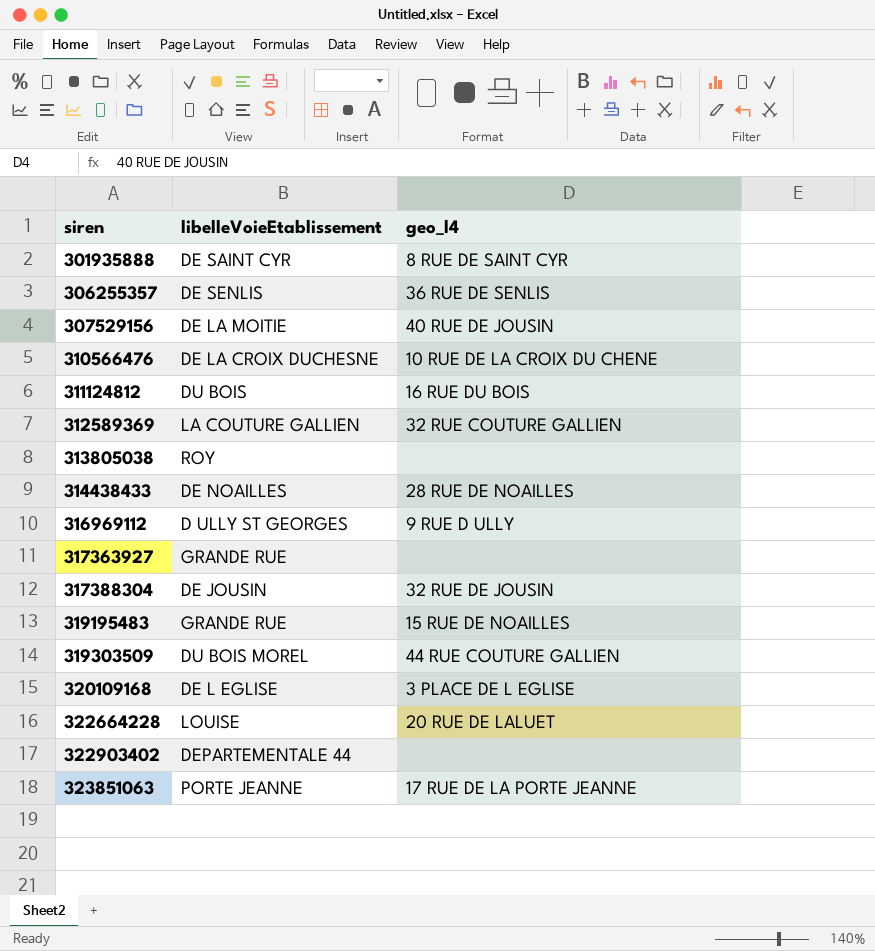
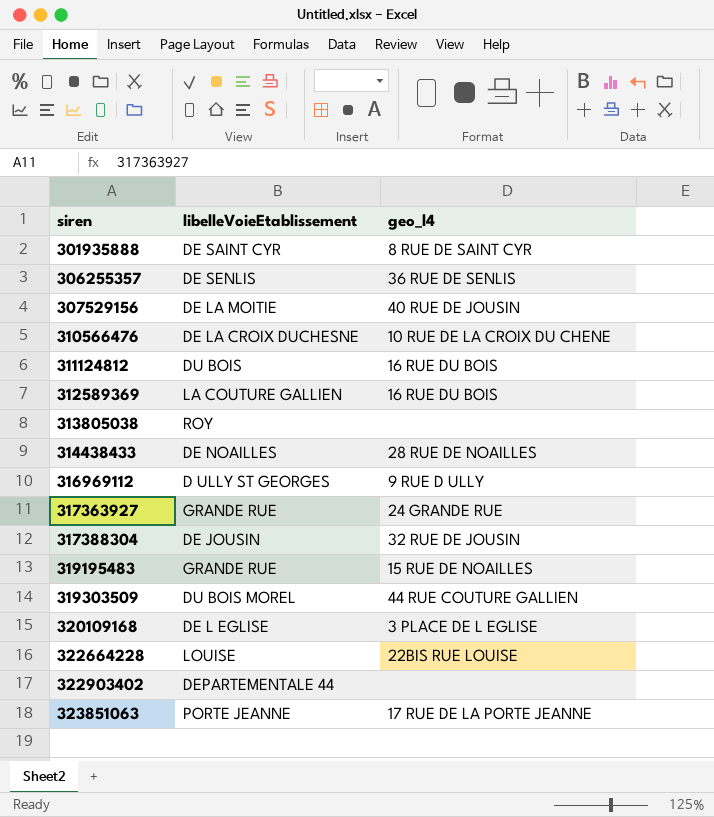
312589369 | geo_l4: 32 RUE COUTURE GALLIEN -> 16 RUE DU BOIS
317363927 | geo_l4: none -> 24 GRANDE RUE
322664228 | geo_l4: 20 RUE DE LALUET -> 22BIS RUE LOUISE

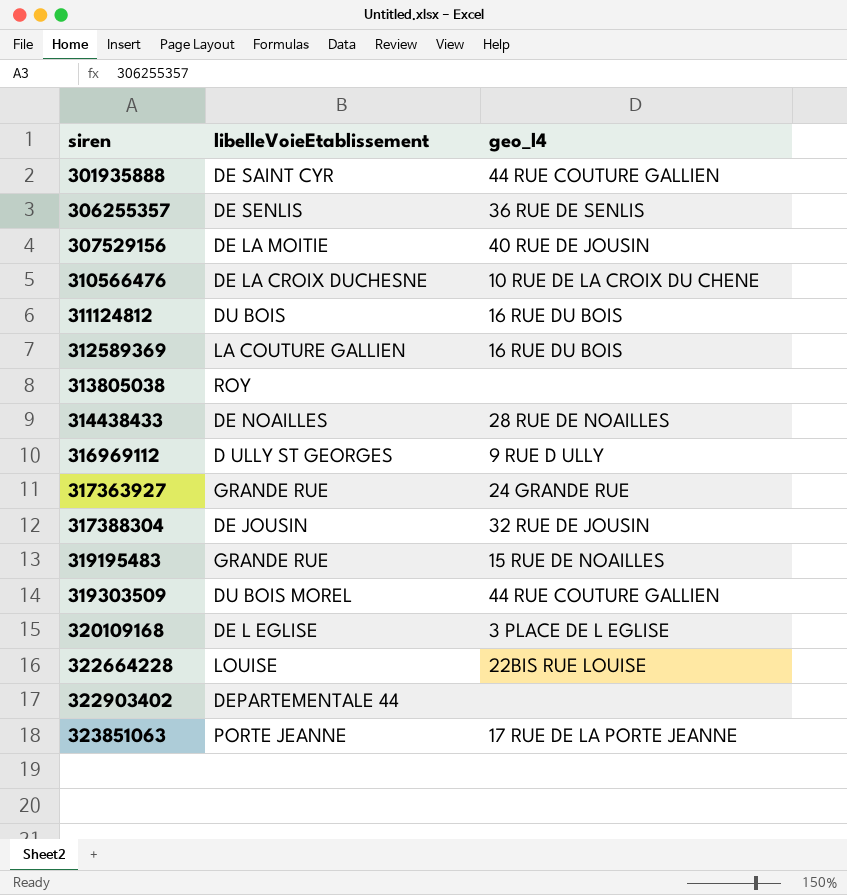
301935888 | geo_l4: 8 RUE DE SAINT CYR -> 44 RUE COUTURE GALLIEN

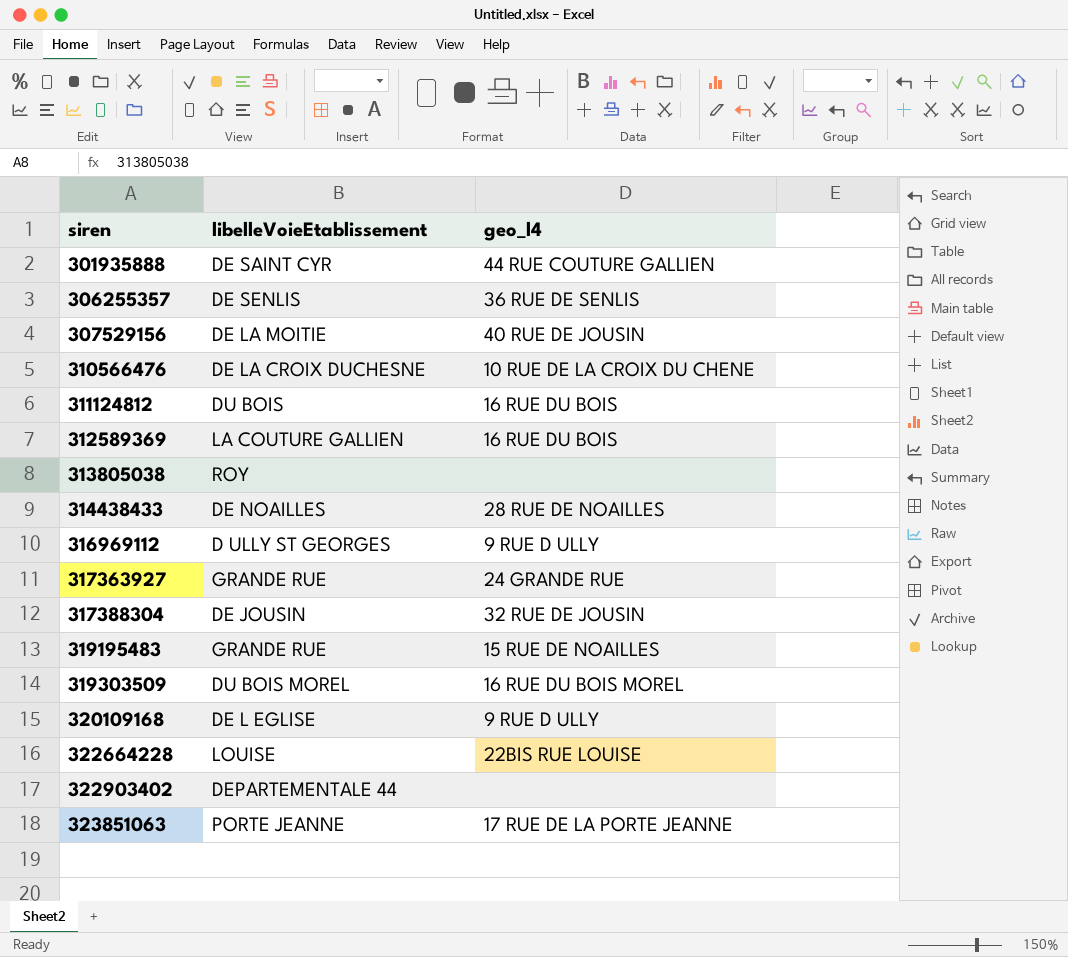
319303509 | geo_l4: 44 RUE COUTURE GALLIEN -> 16 RUE DU BOIS MOREL
320109168 | geo_l4: 3 PLACE DE L EGLISE -> 9 RUE D ULLY

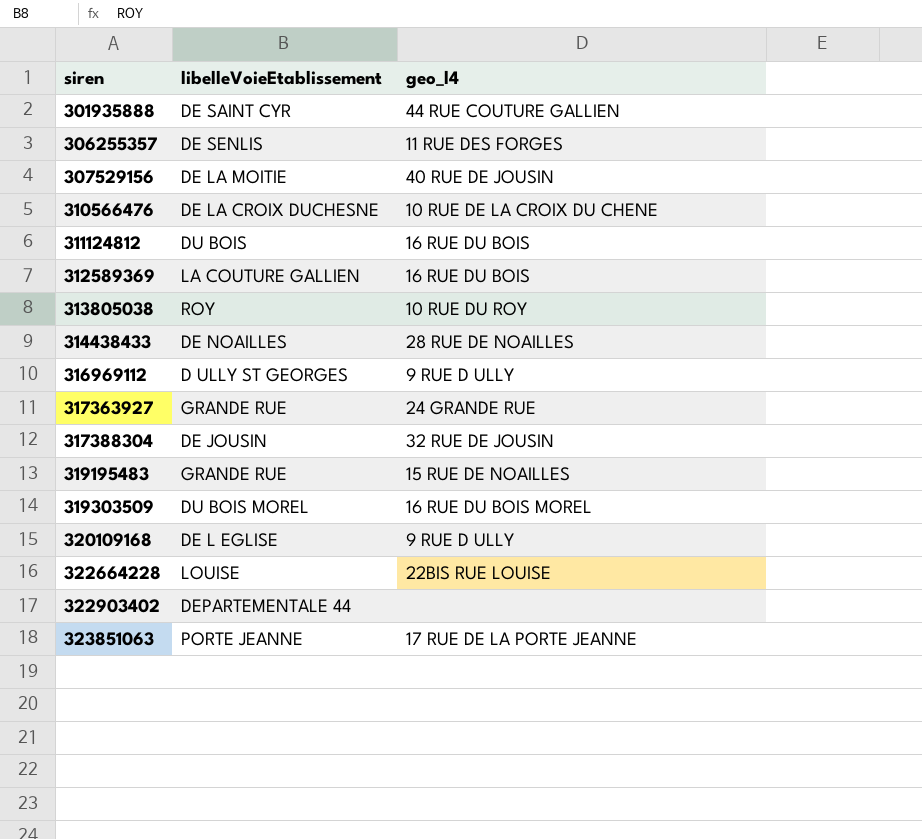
306255357 | geo_l4: 36 RUE DE SENLIS -> 11 RUE DES FORGES
313805038 | geo_l4: none -> 10 RUE DU ROY

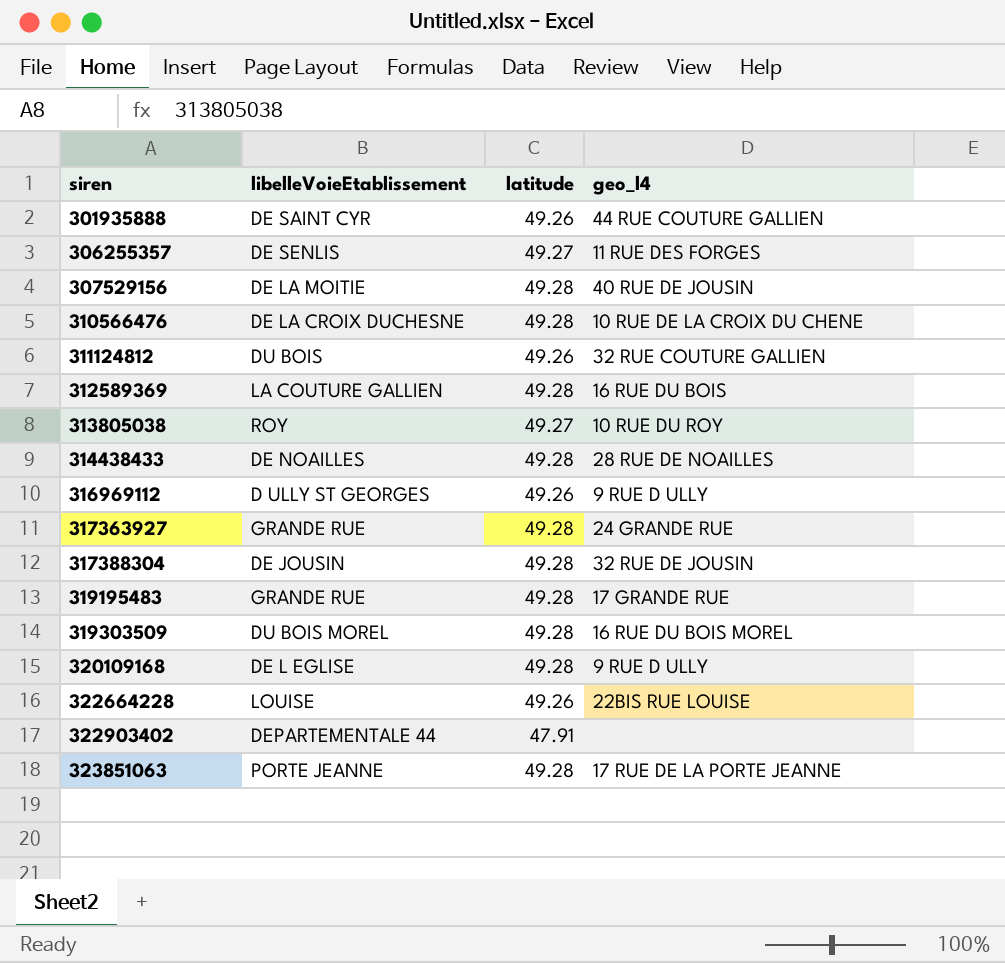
column latitude | position: none -> 3
311124812 | geo_l4: 16 RUE DU BOIS -> 32 RUE COUTURE GALLIEN
319195483 | geo_l4: 15 RUE DE NOAILLES -> 17 GRANDE RUE

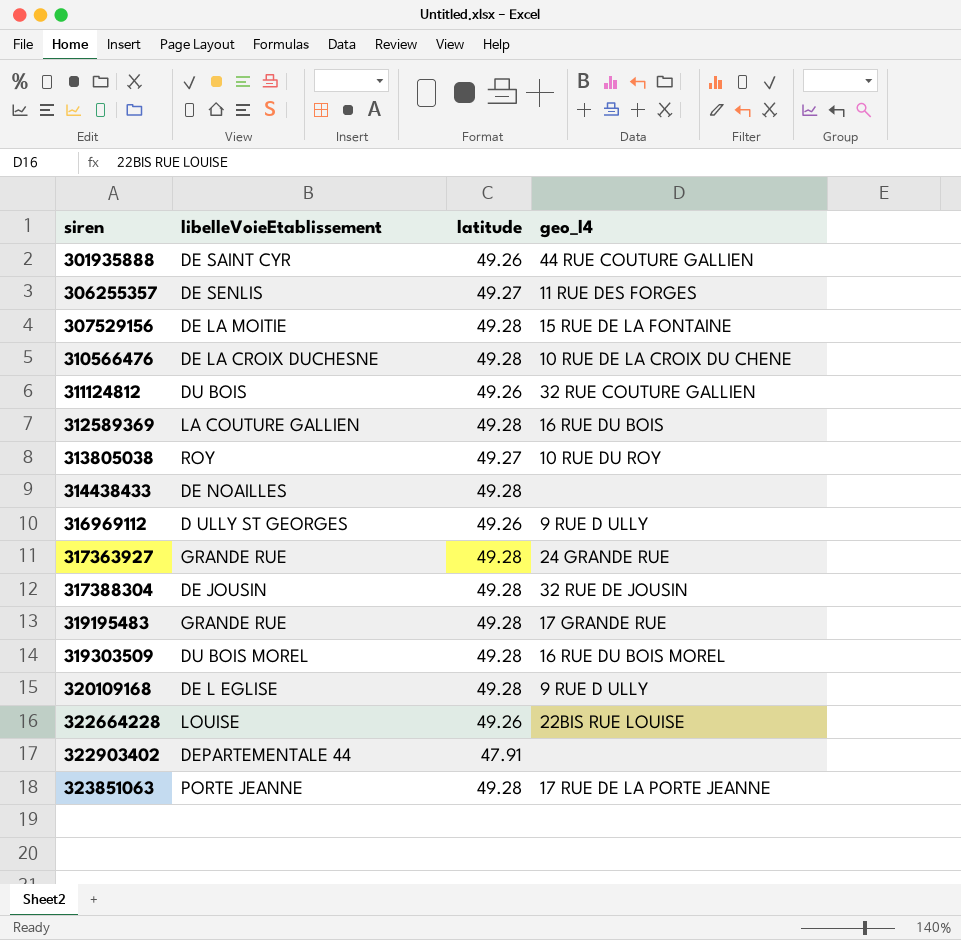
307529156 | geo_l4: 40 RUE DE JOUSIN -> 15 RUE DE LA FONTAINE
314438433 | geo_l4: 28 RUE DE NOAILLES -> none

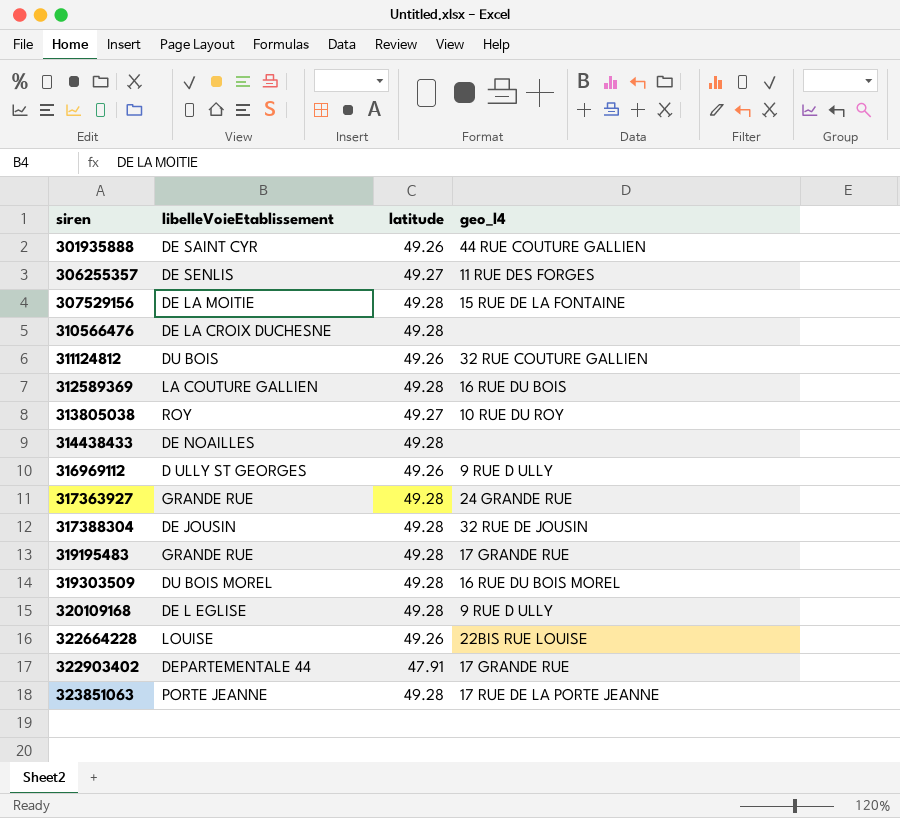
310566476 | geo_l4: 10 RUE DE LA CROIX DU CHENE -> none
322903402 | geo_l4: none -> 17 GRANDE RUE

